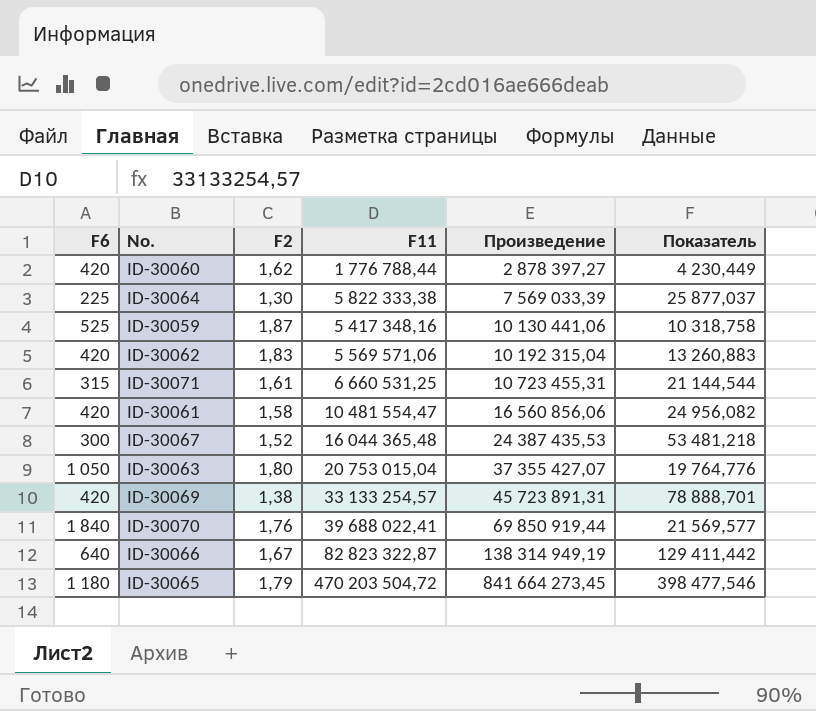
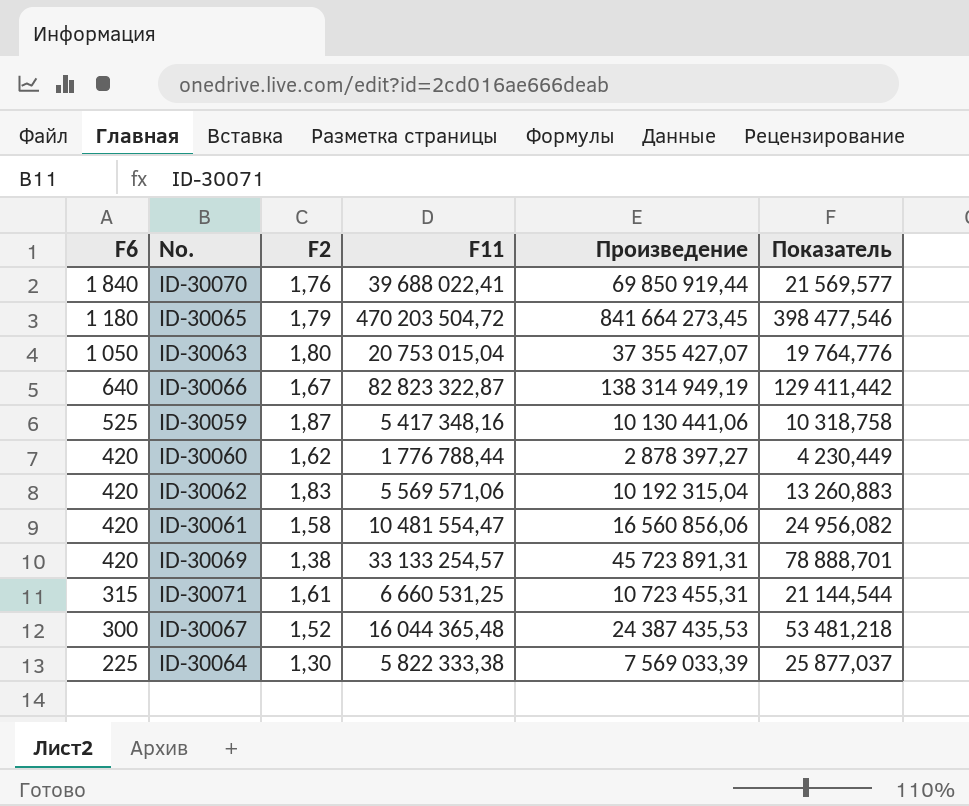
row order: Произведение ascending -> F6 descending

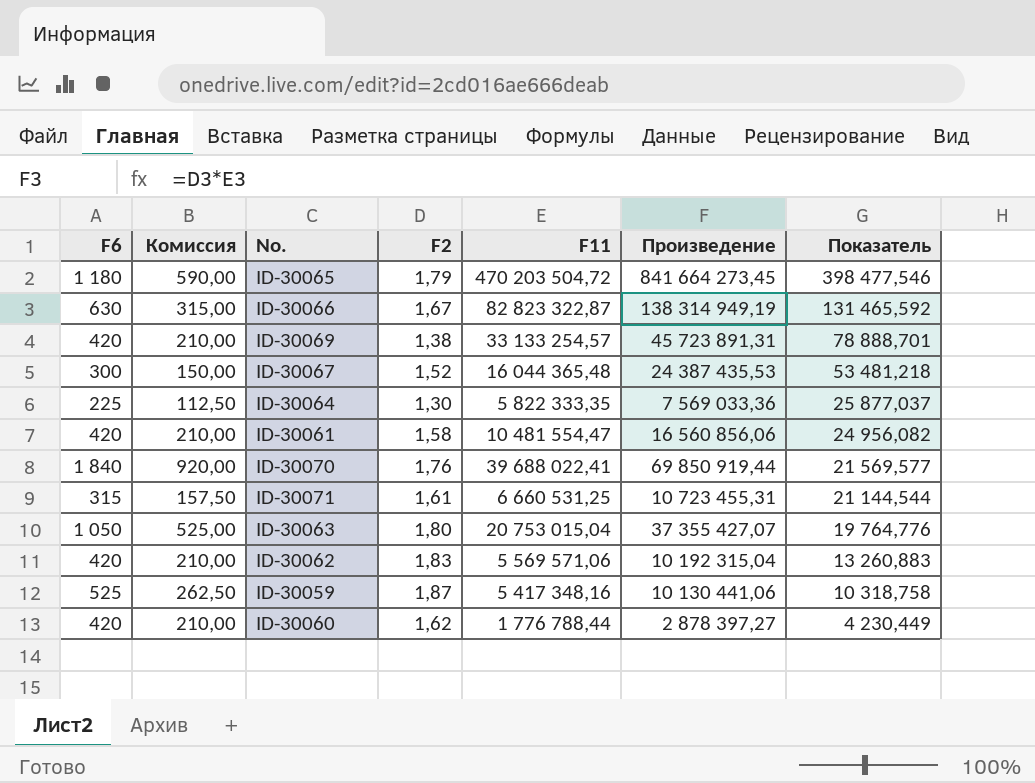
row order: F6 descending -> Показатель descending
column Комиссия | formula: none -> [F6] * 0,5
ID-30066 | F6: 640 -> 630
ID-30066 | Показатель: 129 411,442 -> 131 465,592
ID-30064 | F11: 5 822 333,38 -> 5 822 333,35
ID-30064 | Произведение: 7 569 033,39 -> 7 569 033,36

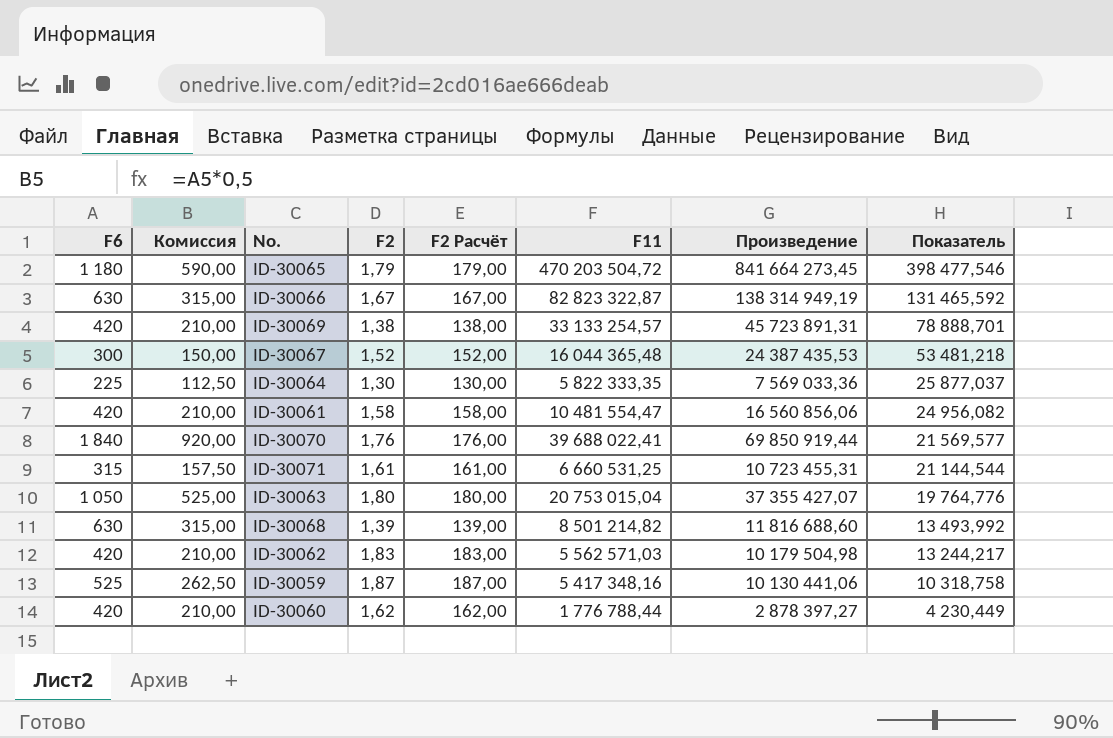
column F2 Расчёт | formula: none -> [F2] * 100
row ID-30068: none -> 630 | 315,00 | 1,39 | 139,00 | 8 501 214,82 | 11 816 688,60 | 13 493,992
ID-30062 | F11: 5 569 571,06 -> 5 562 571,03
ID-30062 | Произведение: 10 192 315,04 -> 10 179 504,98
ID-30062 | Показатель: 13 260,883 -> 13 244,217

